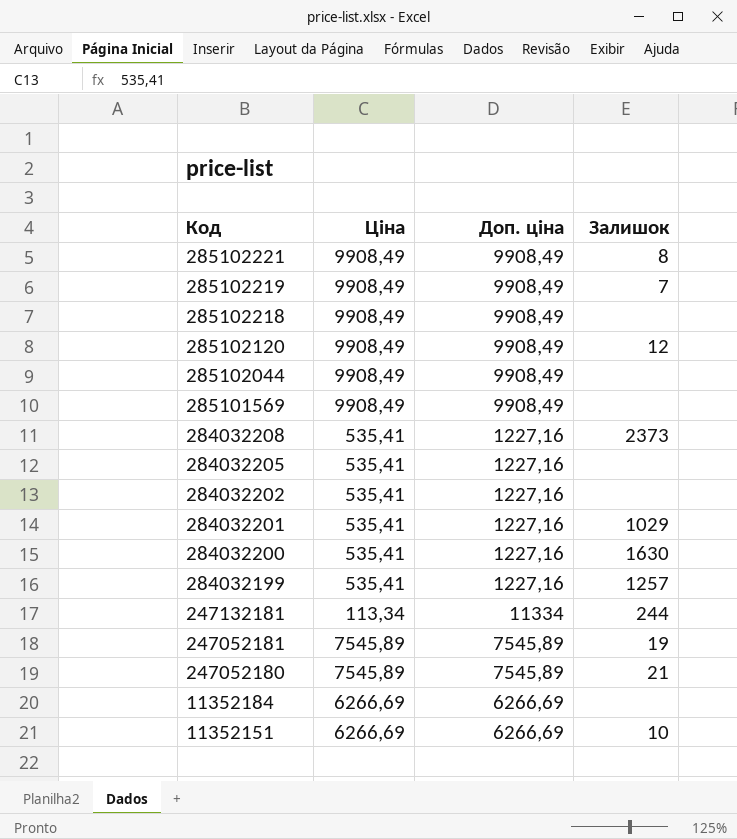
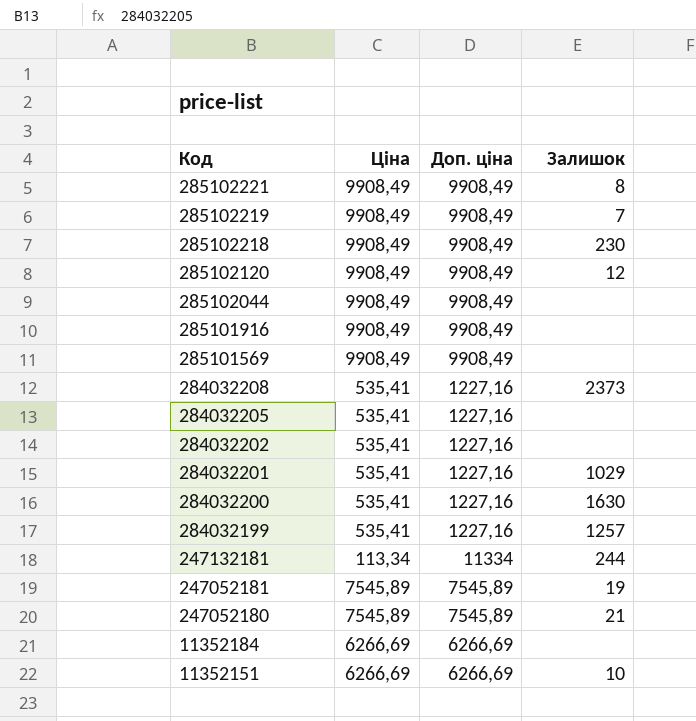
285102218 | Залишок: none -> 230
row 285101916: none -> 9908,49 | 9908,49 | none

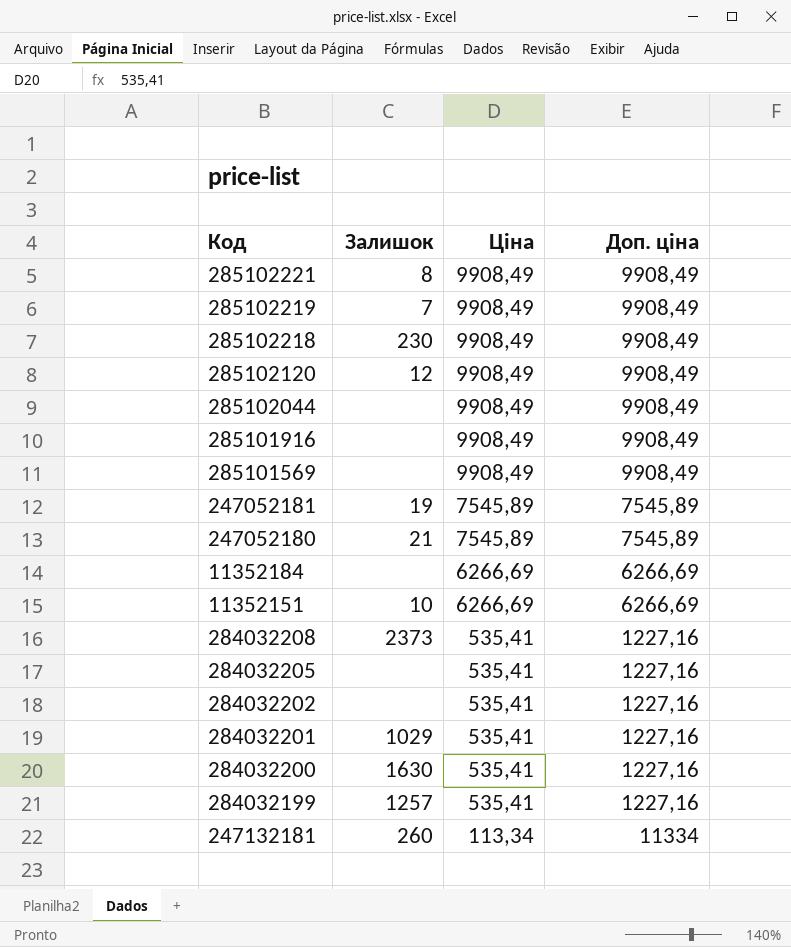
row order: Код descending -> Ціна descending
column Залишок | position: 4 -> 2
247132181 | Залишок: 244 -> 260

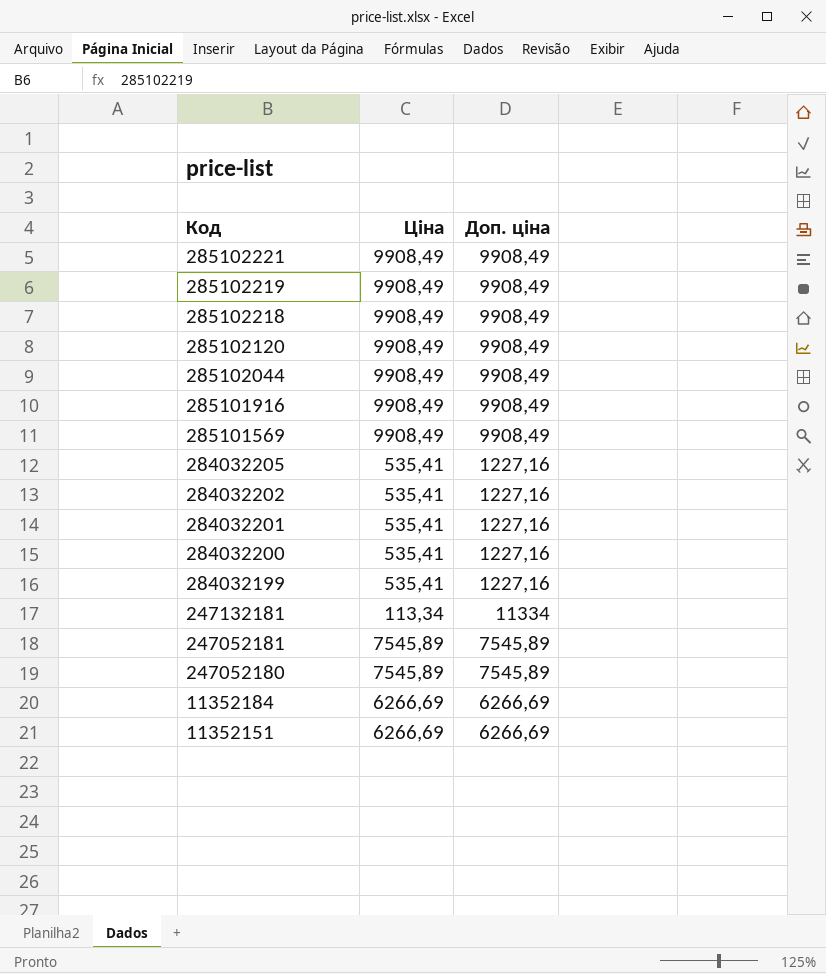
row order: Ціна descending -> Код descending
column Залишок | position: 2 -> none
row 284032208: 2373 | 535,41 | 1227,16 -> none

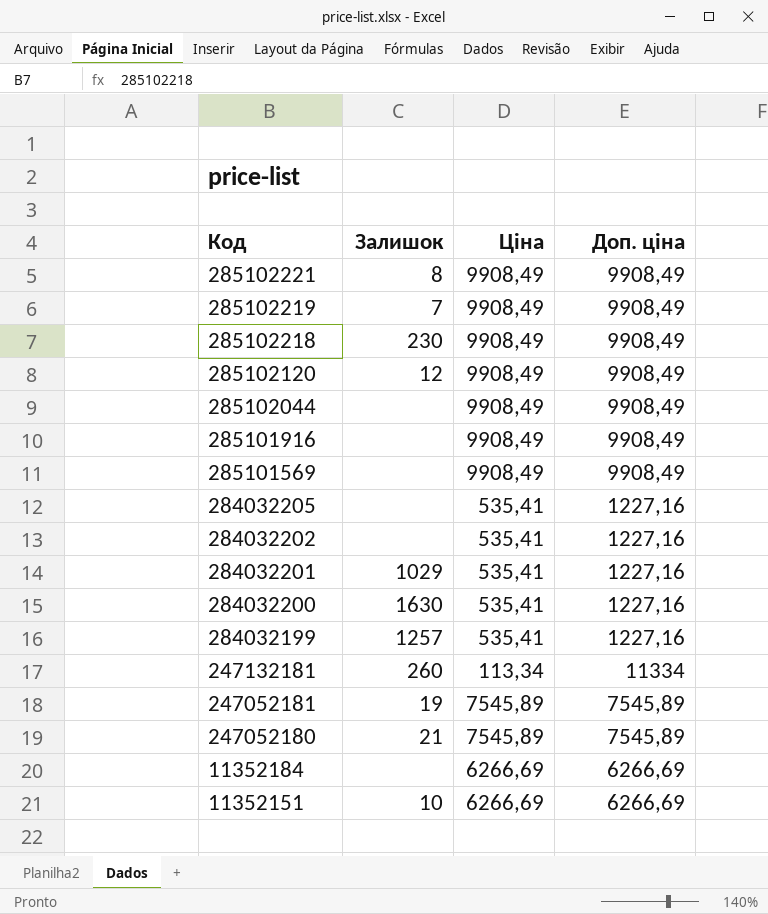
column Залишок | position: none -> 2

